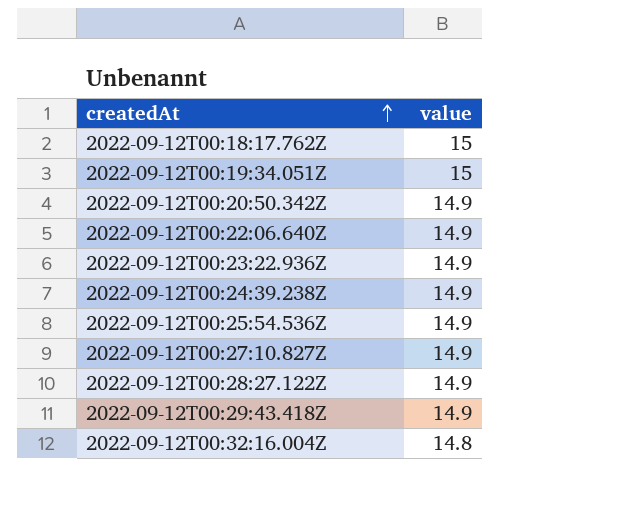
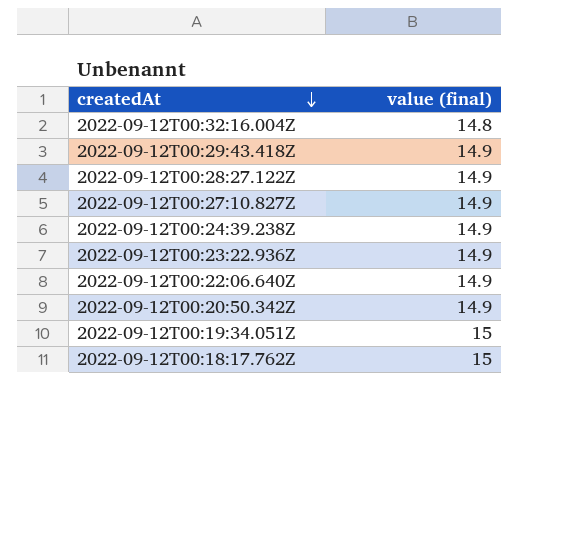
row order: createdAt ascending -> createdAt descending
column name: value -> value (final)
row 2022-09-12T00:25:54.536Z: 14.9 -> none

